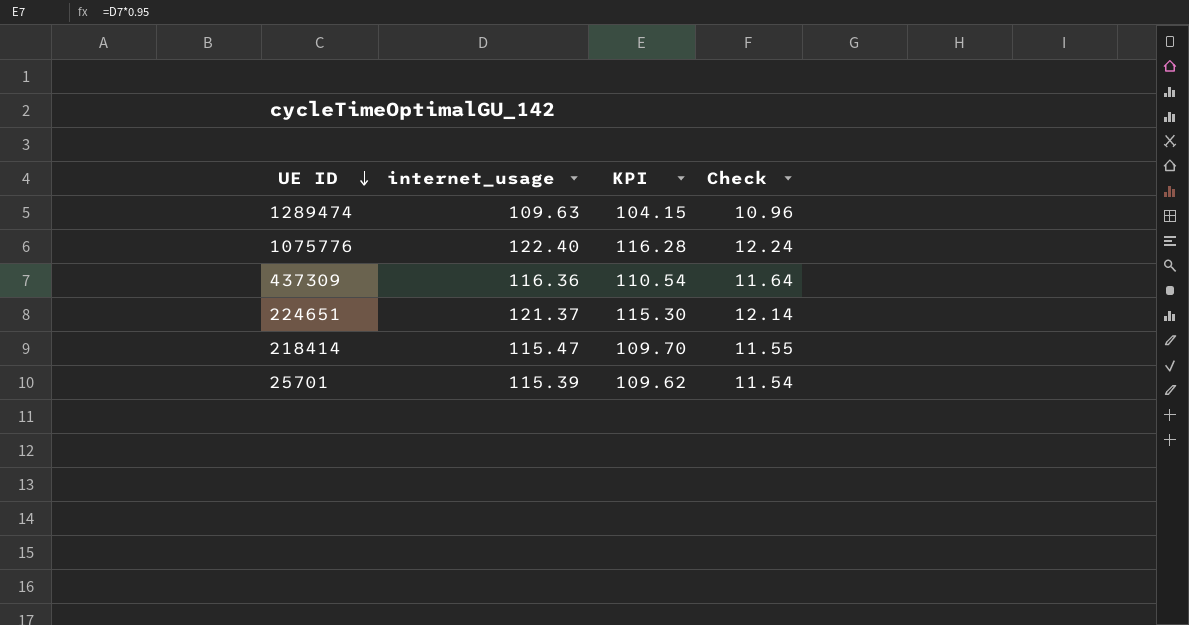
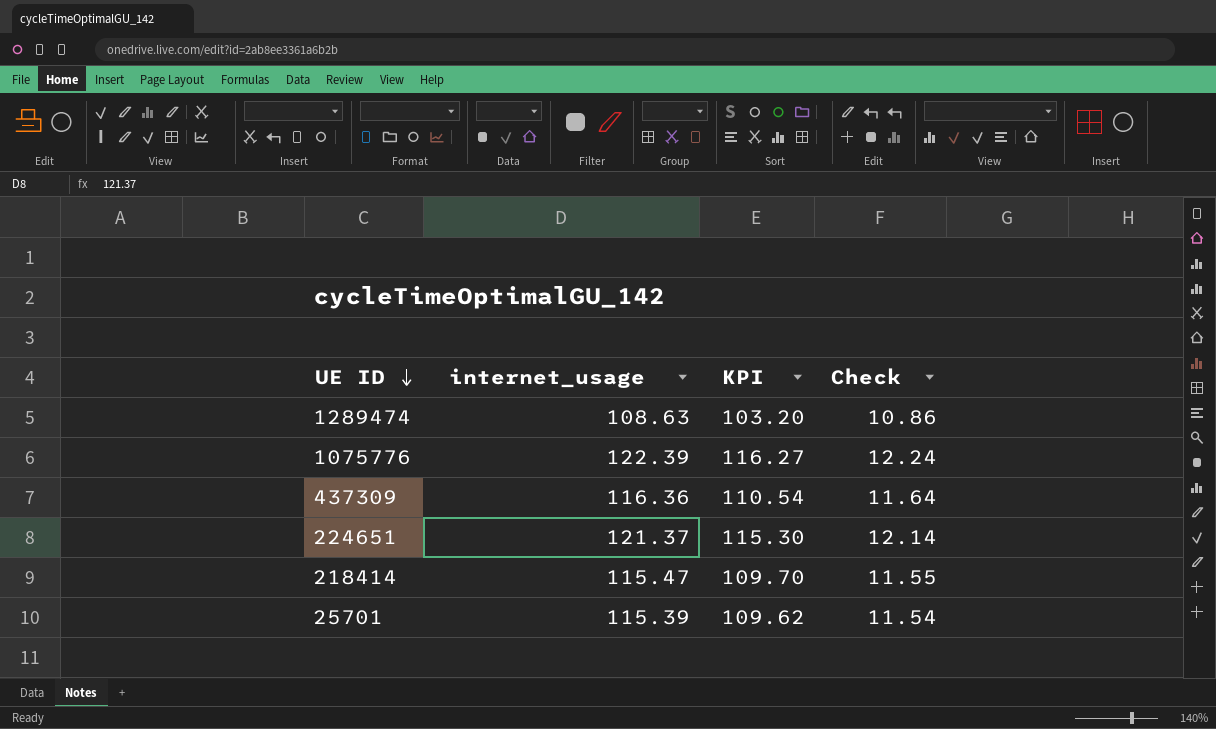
1289474 | internet_usage: 109.63 -> 108.63
1289474 | KPI: 104.15 -> 103.20
1289474 | Check: 10.96 -> 10.86
1075776 | internet_usage: 122.40 -> 122.39
1075776 | KPI: 116.28 -> 116.27

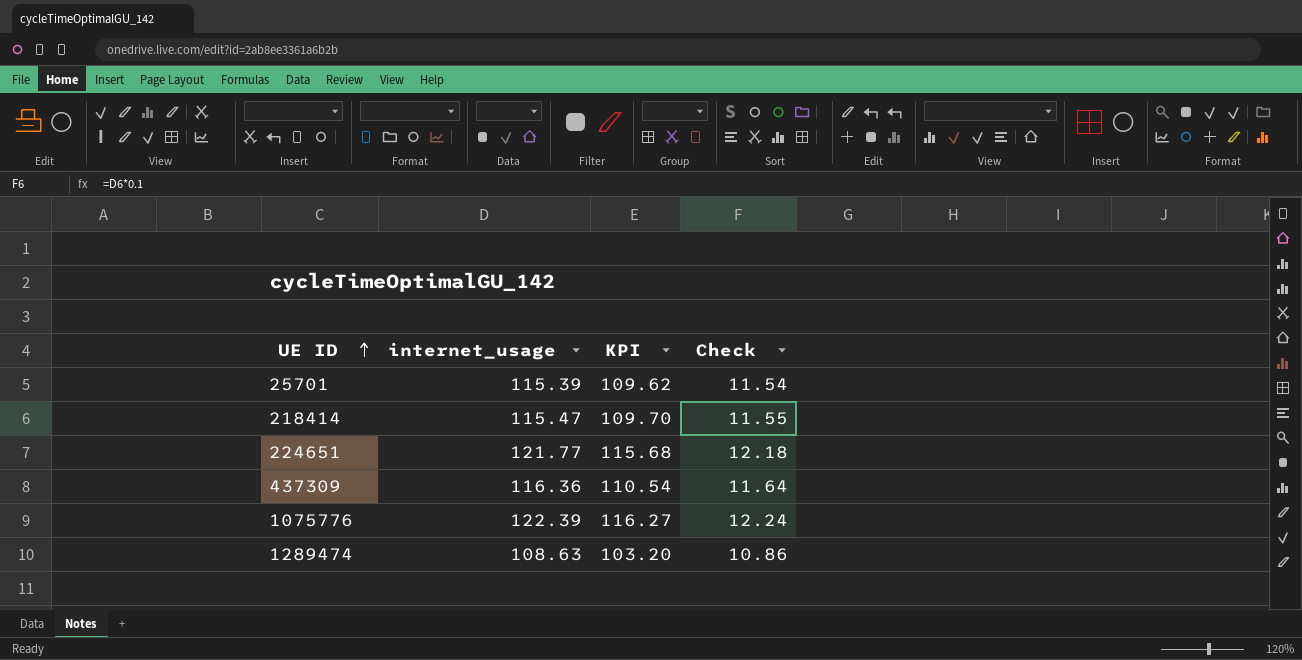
row order: UE ID descending -> UE ID ascending
224651 | internet_usage: 121.37 -> 121.77
224651 | KPI: 115.30 -> 115.68
224651 | Check: 12.14 -> 12.18

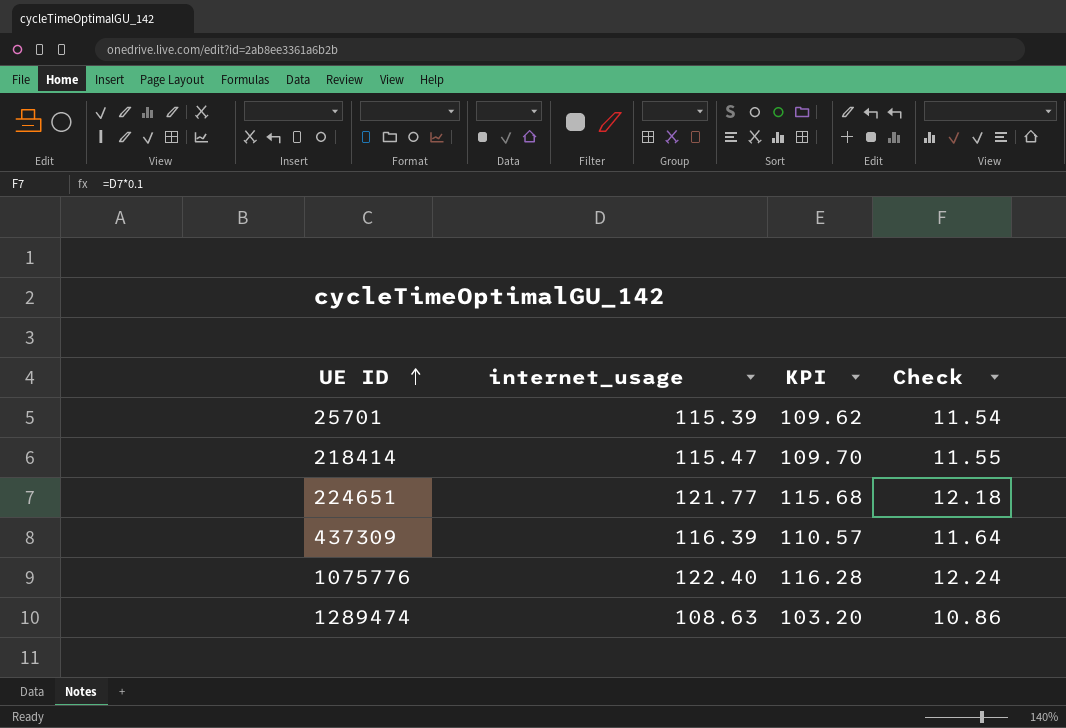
437309 | internet_usage: 116.36 -> 116.39
437309 | KPI: 110.54 -> 110.57
1075776 | internet_usage: 122.39 -> 122.40
1075776 | KPI: 116.27 -> 116.28

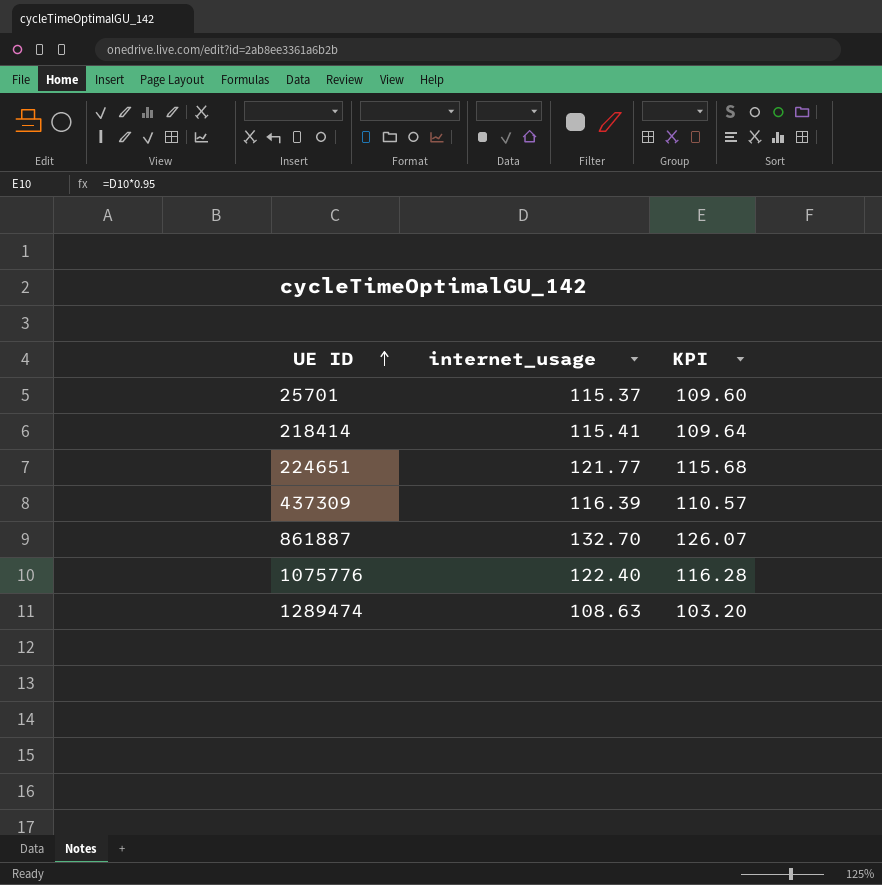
column Check | formula: [internet_usage] * 0.1 -> none
25701 | internet_usage: 115.39 -> 115.37
25701 | KPI: 109.62 -> 109.60
218414 | internet_usage: 115.47 -> 115.41
218414 | KPI: 109.70 -> 109.64
row 861887: none -> 132.70 | 126.07

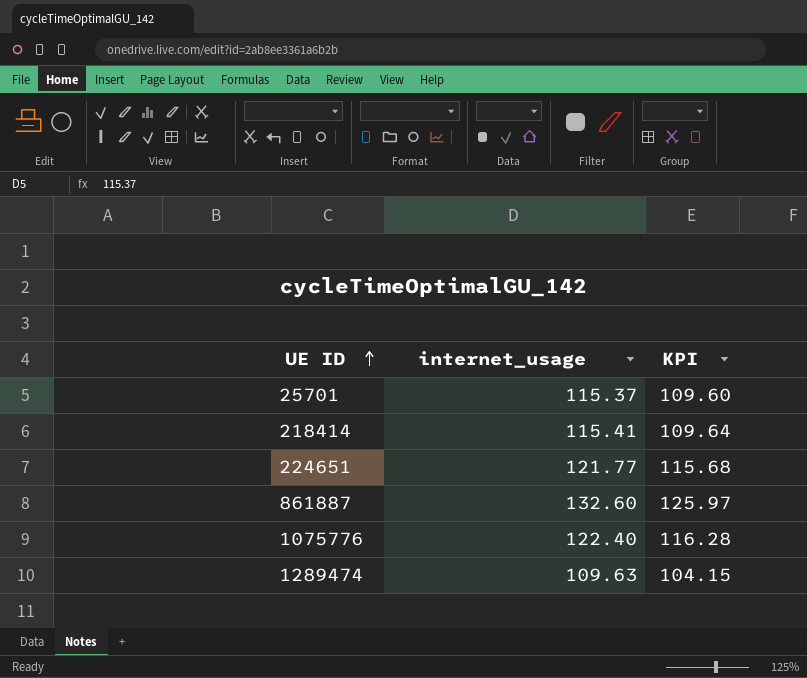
row 437309: 116.39 | 110.57 -> none
861887 | internet_usage: 132.70 -> 132.60
861887 | KPI: 126.07 -> 125.97
1289474 | internet_usage: 108.63 -> 109.63
1289474 | KPI: 103.20 -> 104.15

